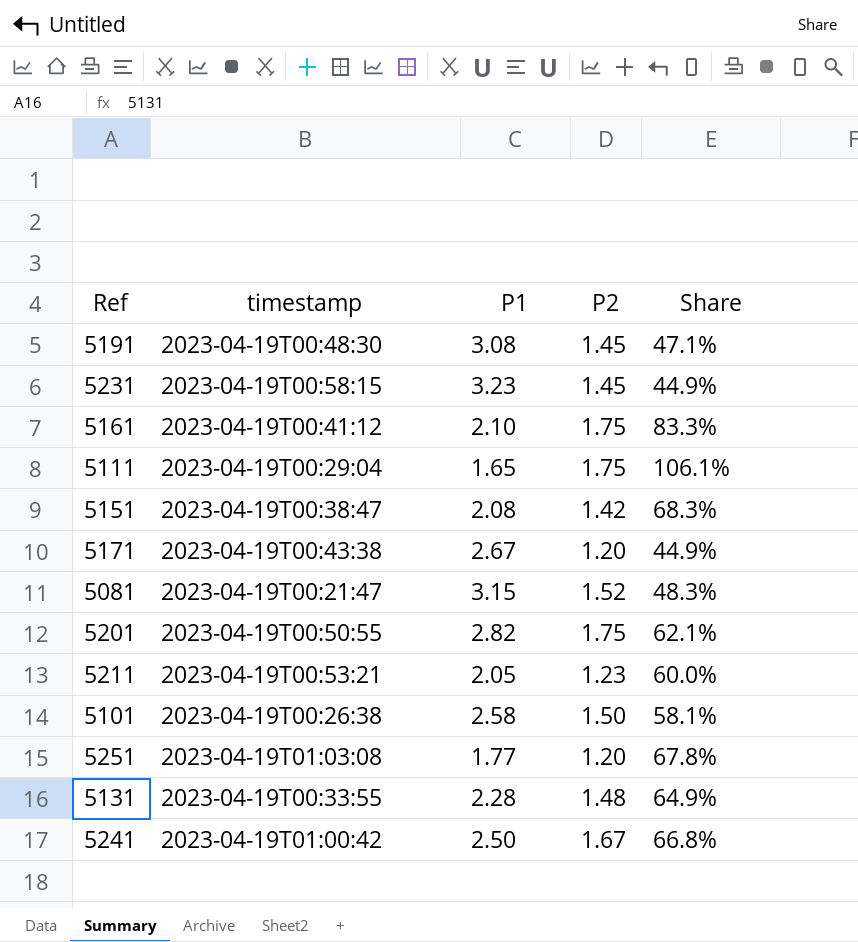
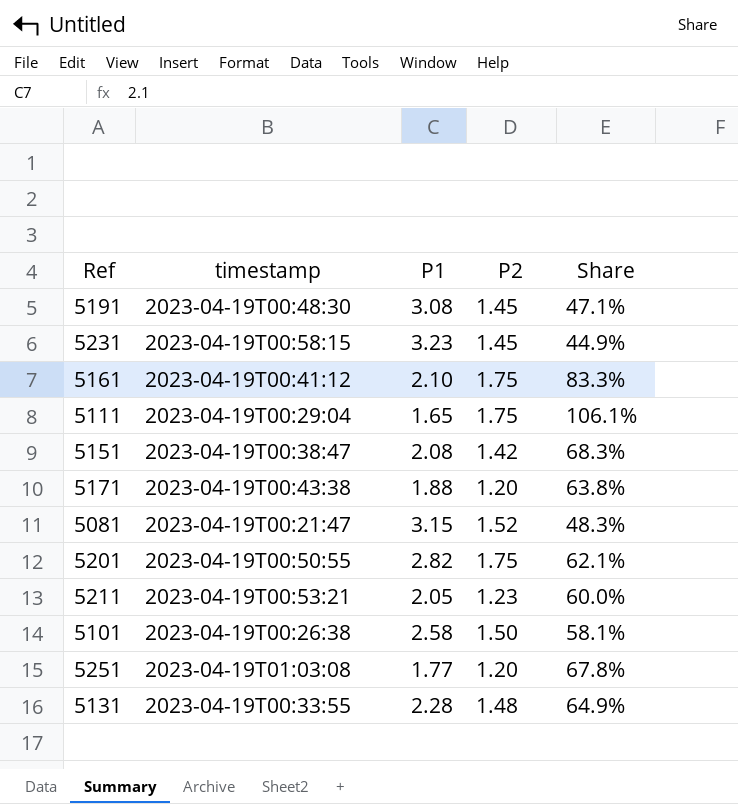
row 5241: 2023-04-19T01:00:42 | 2.50 | 1.67 | 66.8% -> none
5171 | P1: 2.67 -> 1.88
5171 | Share: 44.9% -> 63.8%

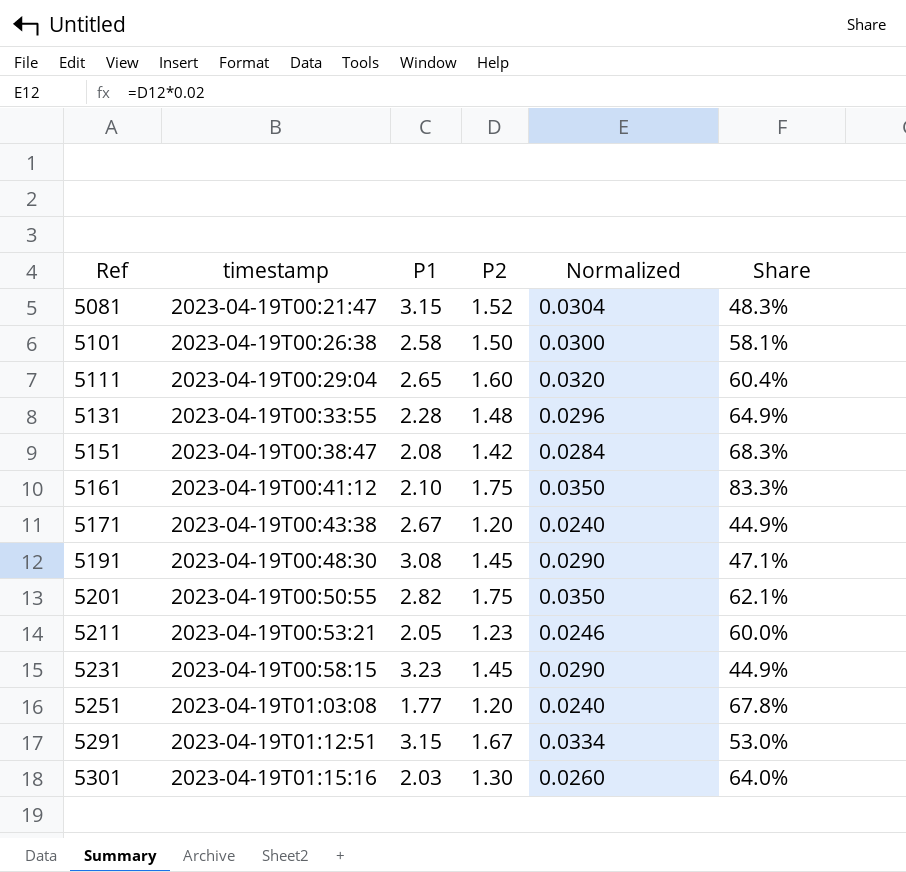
row order: none -> Ref ascending
column Normalized | formula: none -> [P2] * 0.02
5111 | P1: 1.65 -> 2.65
5111 | P2: 1.75 -> 1.60
5111 | Share: 106.1% -> 60.4%
5171 | P1: 1.88 -> 2.67
5171 | Share: 63.8% -> 44.9%
row 5291: none -> 2023-04-19T01:12:51 | 3.15 | 1.67 | 0.0334 | 53.0%
row 5301: none -> 2023-04-19T01:15:16 | 2.03 | 1.30 | 0.0260 | 64.0%

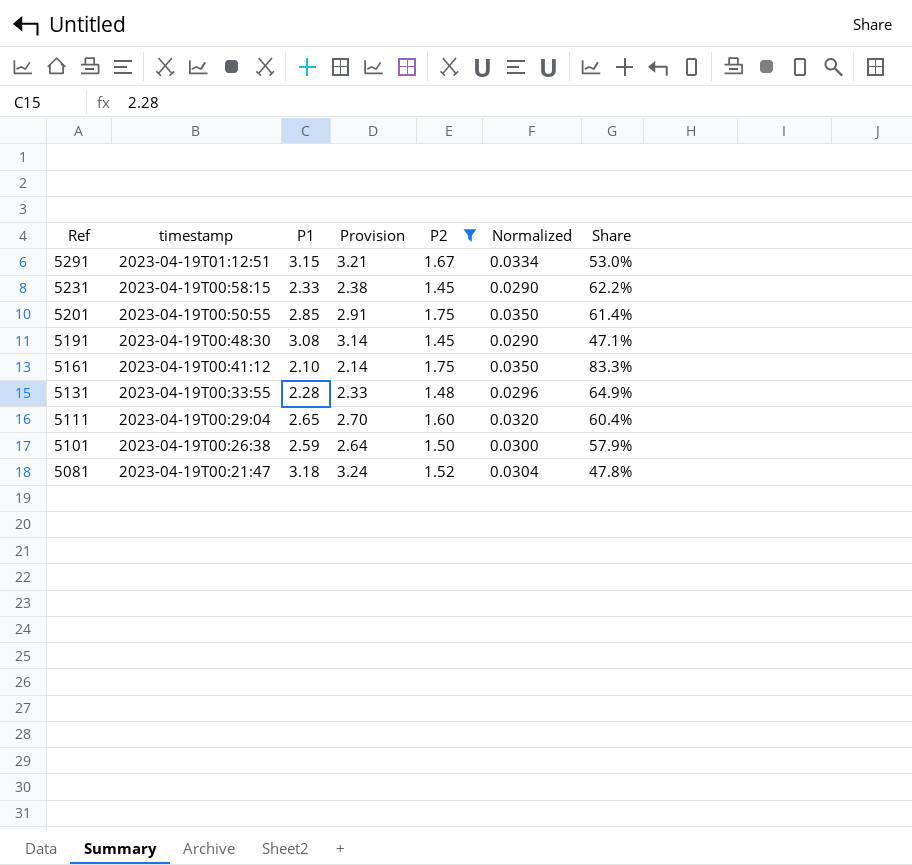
filter: none -> P2 >= 1.45
row order: Ref ascending -> Ref descending
column Provision | formula: none -> [P1] * 1.02
5231 | P1: 3.23 -> 2.33
5231 | Share: 44.9% -> 62.2%
5201 | P1: 2.82 -> 2.85
5201 | Share: 62.1% -> 61.4%
5101 | P1: 2.58 -> 2.59
5101 | Share: 58.1% -> 57.9%
5081 | P1: 3.15 -> 3.18
5081 | Share: 48.3% -> 47.8%

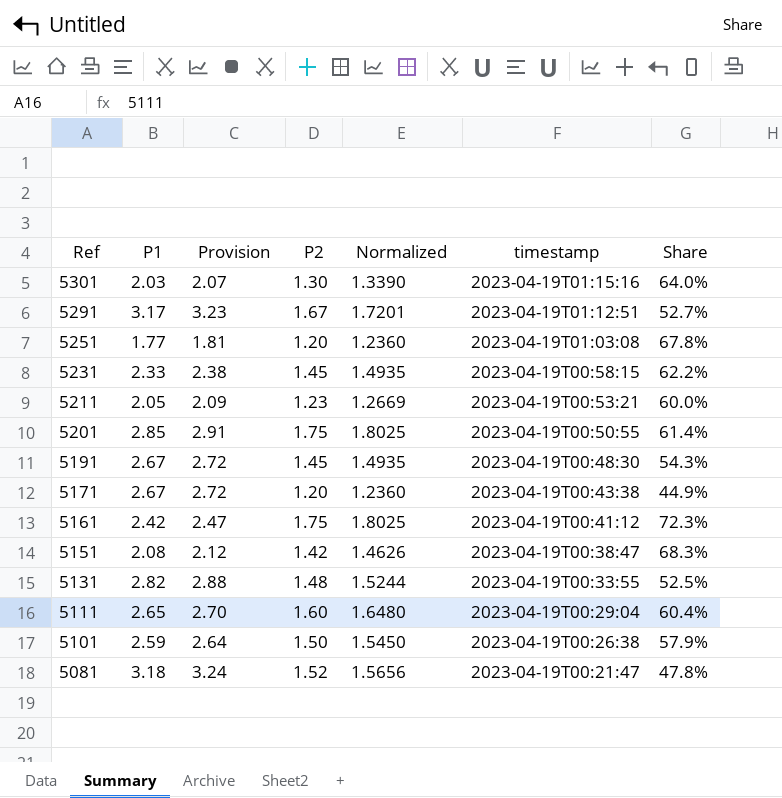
filter: P2 >= 1.45 -> none
column Normalized | formula: [P2] * 0.02 -> [P2] * 1.03
column timestamp | position: 2 -> 6
5291 | P1: 3.15 -> 3.17
5291 | Provision: 3.21 -> 3.23
5291 | Share: 53.0% -> 52.7%
5191 | P1: 3.08 -> 2.67
5191 | Provision: 3.14 -> 2.72
5191 | Share: 47.1% -> 54.3%
5161 | P1: 2.10 -> 2.42
5161 | Provision: 2.14 -> 2.47
5161 | Share: 83.3% -> 72.3%
5131 | P1: 2.28 -> 2.82
5131 | Provision: 2.33 -> 2.88
5131 | Share: 64.9% -> 52.5%

